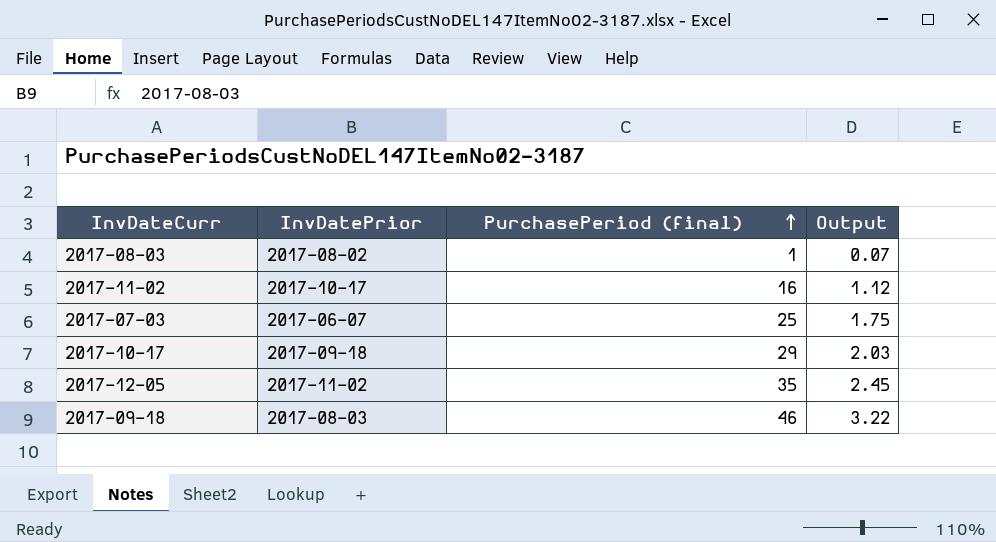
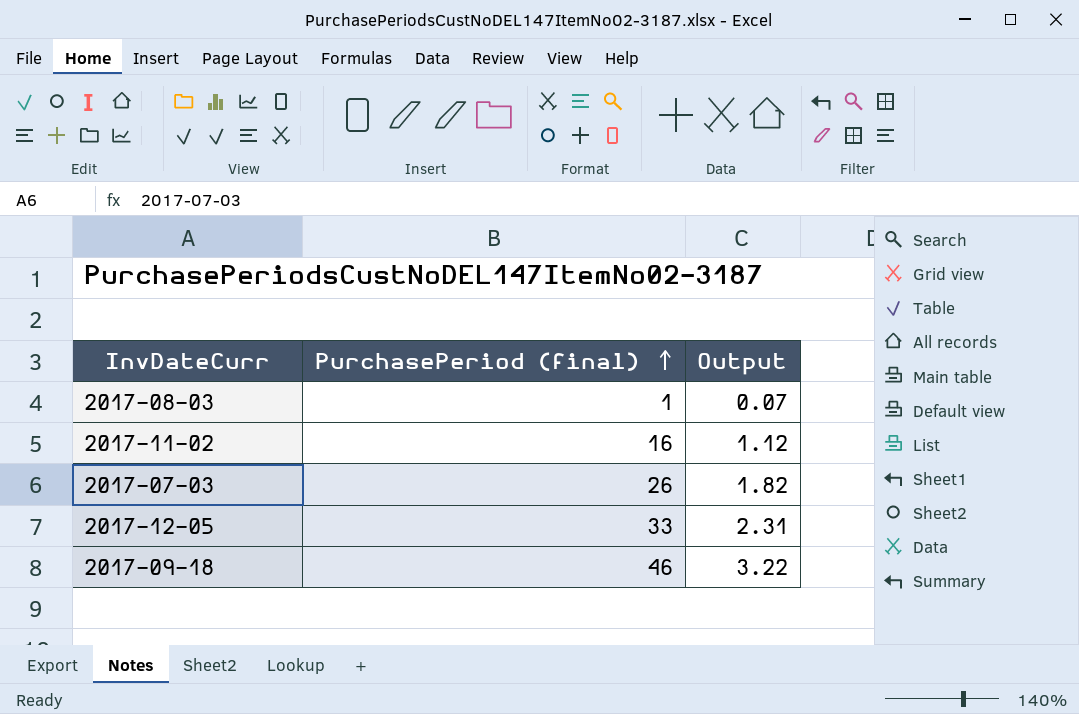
column InvDatePrior | position: 2 -> none
row 2017-10-17: 2017-09-18 | 29 | 2.03 -> none
2017-07-03 | PurchasePeriod (final): 25 -> 26
2017-07-03 | Output: 1.75 -> 1.82
2017-12-05 | PurchasePeriod (final): 35 -> 33
2017-12-05 | Output: 2.45 -> 2.31

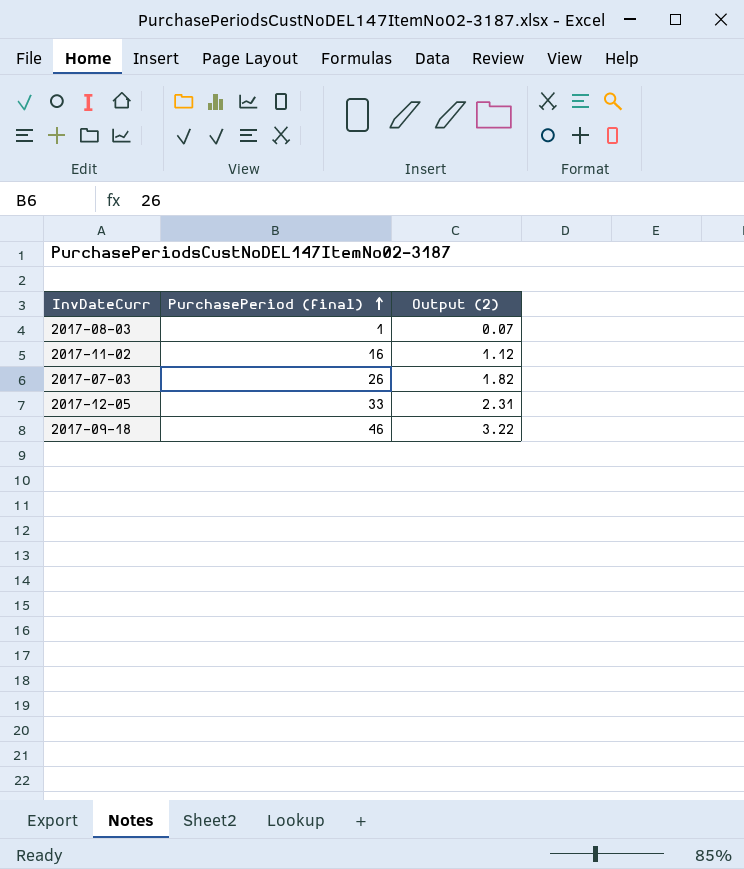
column name: Output -> Output (2)

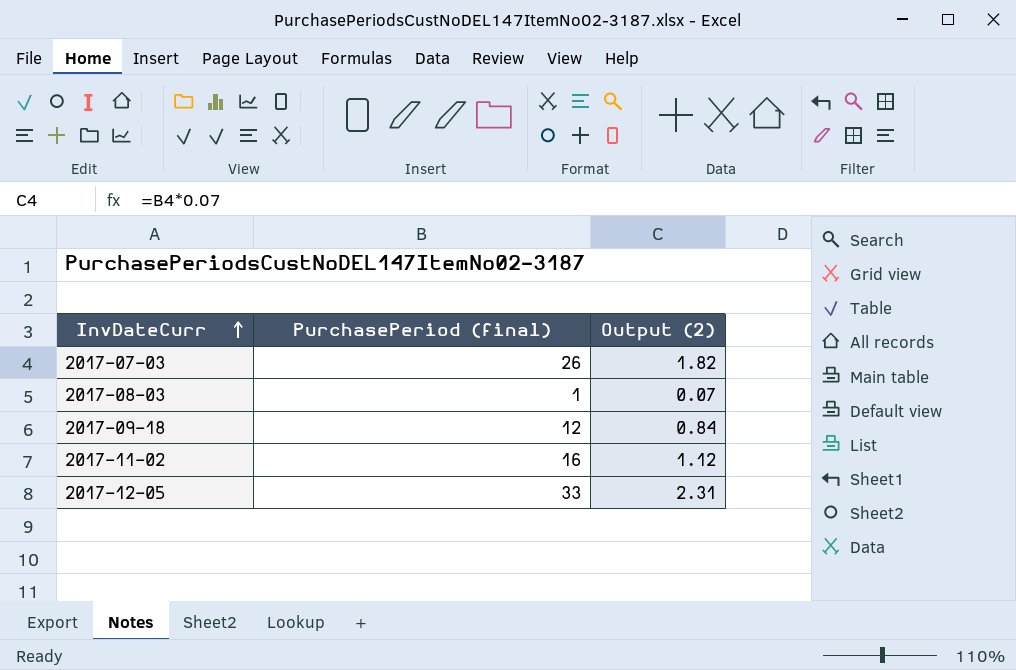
row order: PurchasePeriod (final) ascending -> InvDateCurr ascending
2017-09-18 | PurchasePeriod (final): 46 -> 12
2017-09-18 | Output (2): 3.22 -> 0.84

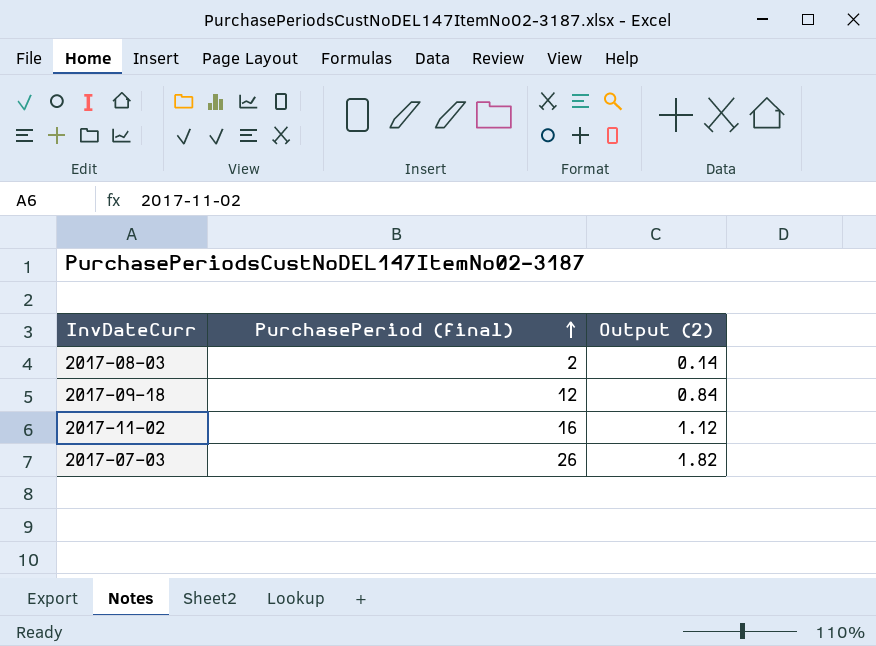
row order: InvDateCurr ascending -> PurchasePeriod (final) ascending
row 2017-12-05: 33 | 2.31 -> none
2017-08-03 | PurchasePeriod (final): 1 -> 2
2017-08-03 | Output (2): 0.07 -> 0.14

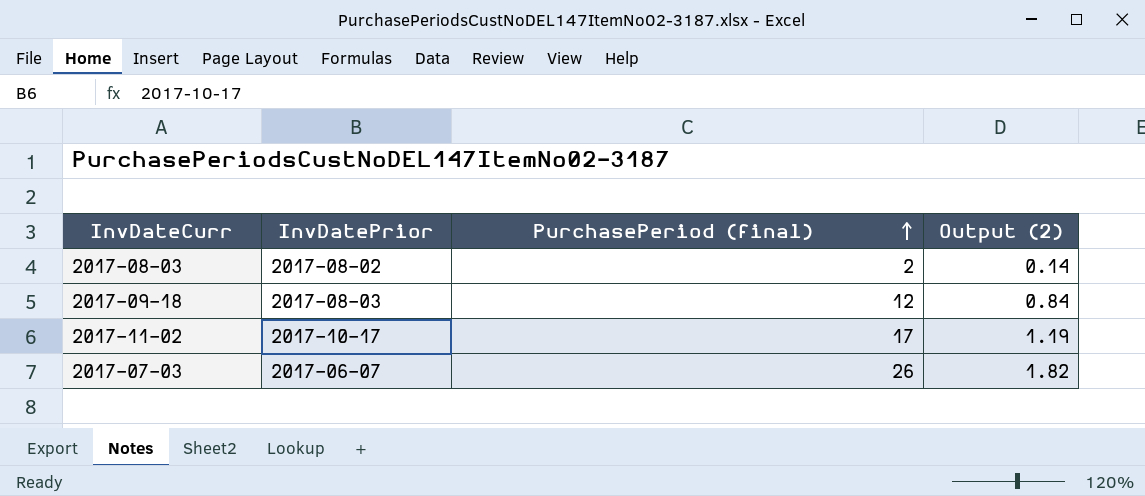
column InvDatePrior | position: none -> 2
2017-11-02 | PurchasePeriod (final): 16 -> 17
2017-11-02 | Output (2): 1.12 -> 1.19

